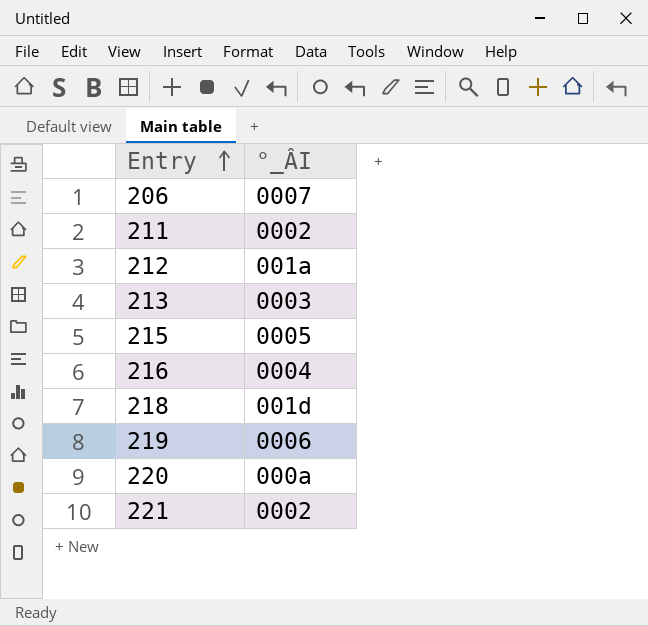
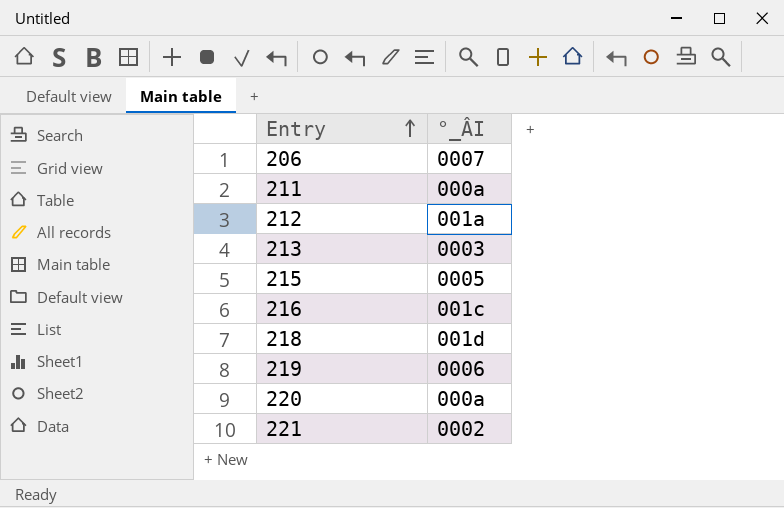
211 | °_ÂI: 0002 -> 000a
216 | °_ÂI: 0004 -> 001c

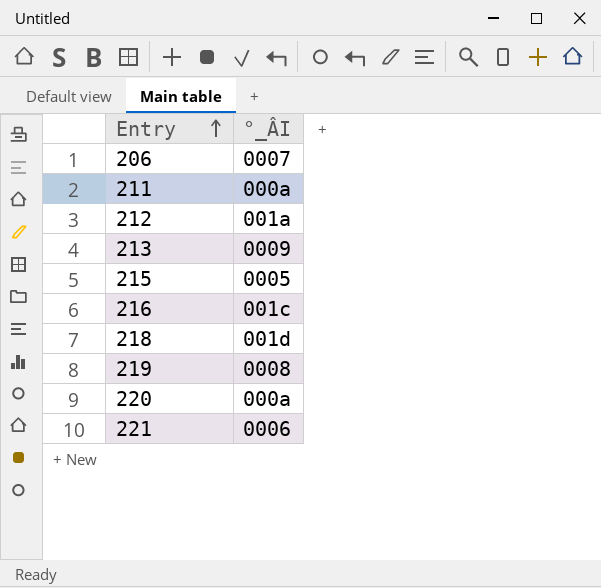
213 | °_ÂI: 0003 -> 0009
219 | °_ÂI: 0006 -> 0008
221 | °_ÂI: 0002 -> 0006

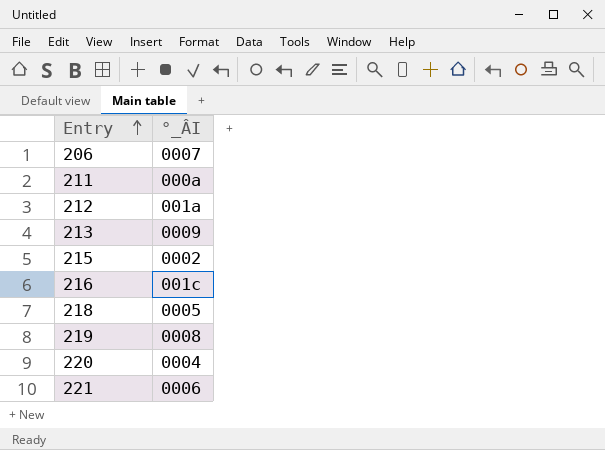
215 | °_ÂI: 0005 -> 0002
218 | °_ÂI: 001d -> 0005
220 | °_ÂI: 000a -> 0004

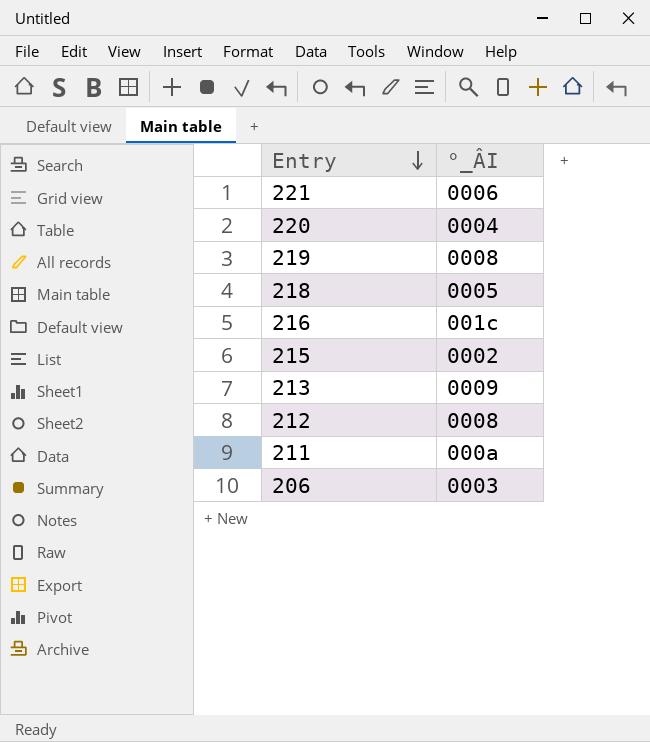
row order: Entry ascending -> Entry descending
212 | °_ÂI: 001a -> 0008
206 | °_ÂI: 0007 -> 0003

